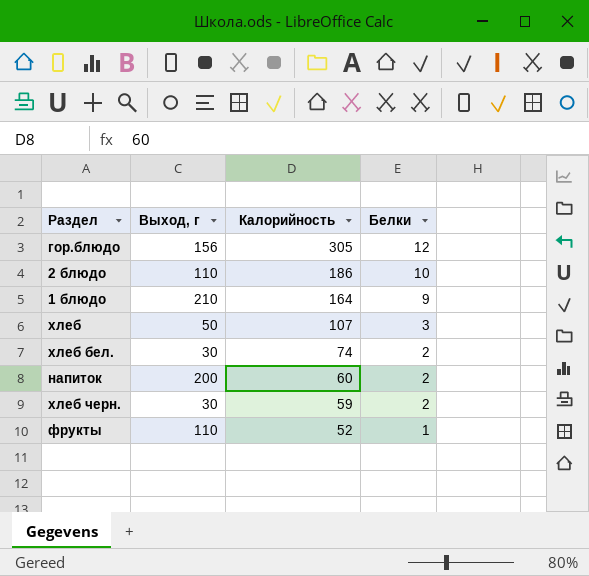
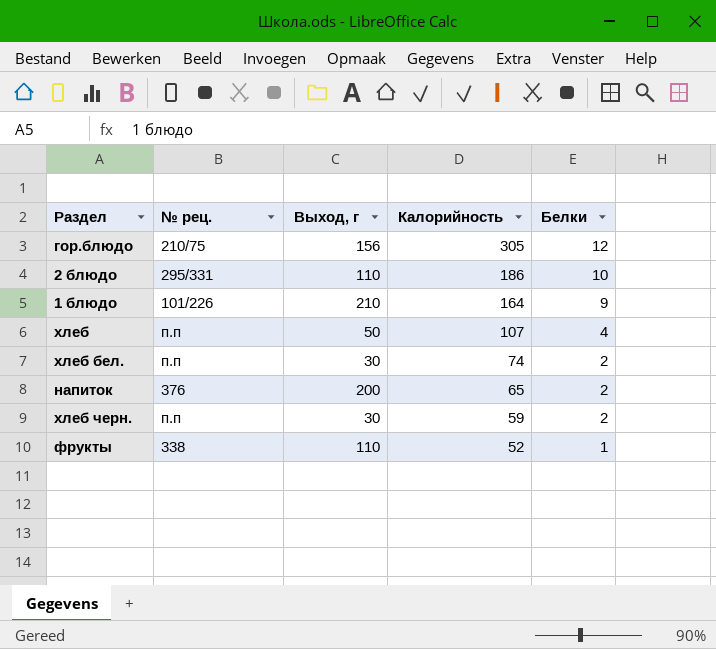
column № рец. | position: none -> 2
хлеб | Белки: 3 -> 4
напиток | Калорийность: 60 -> 65

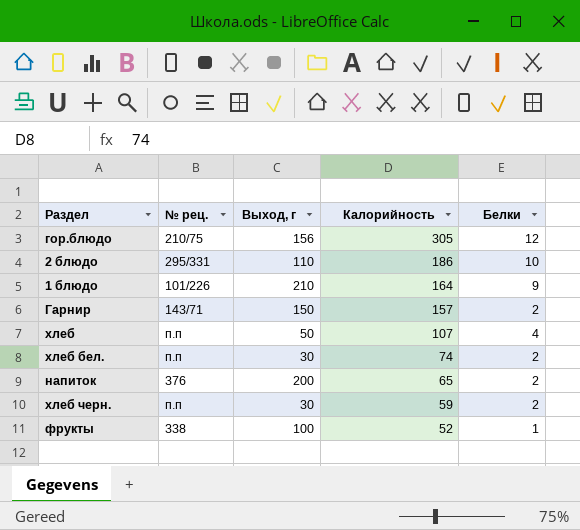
row Гарнир: none -> 143/71 | 150 | 157 | 2
фрукты | Выход, г: 110 -> 100

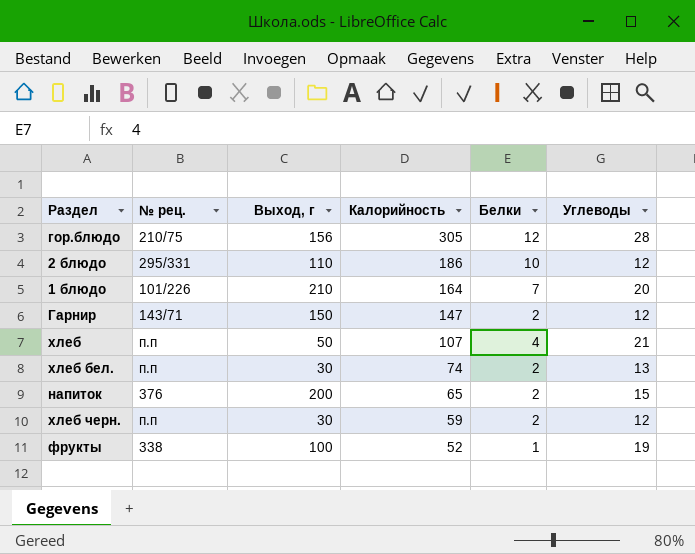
column Углеводы | position: none -> 6
1 блюдо | Белки: 9 -> 7
Гарнир | Калорийность: 157 -> 147

